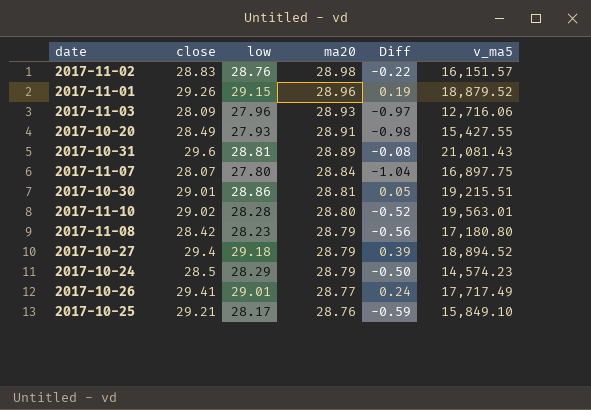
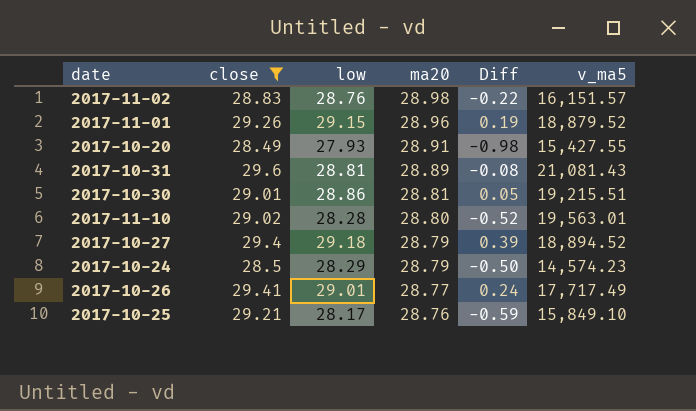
filter: none -> close >= 28.49

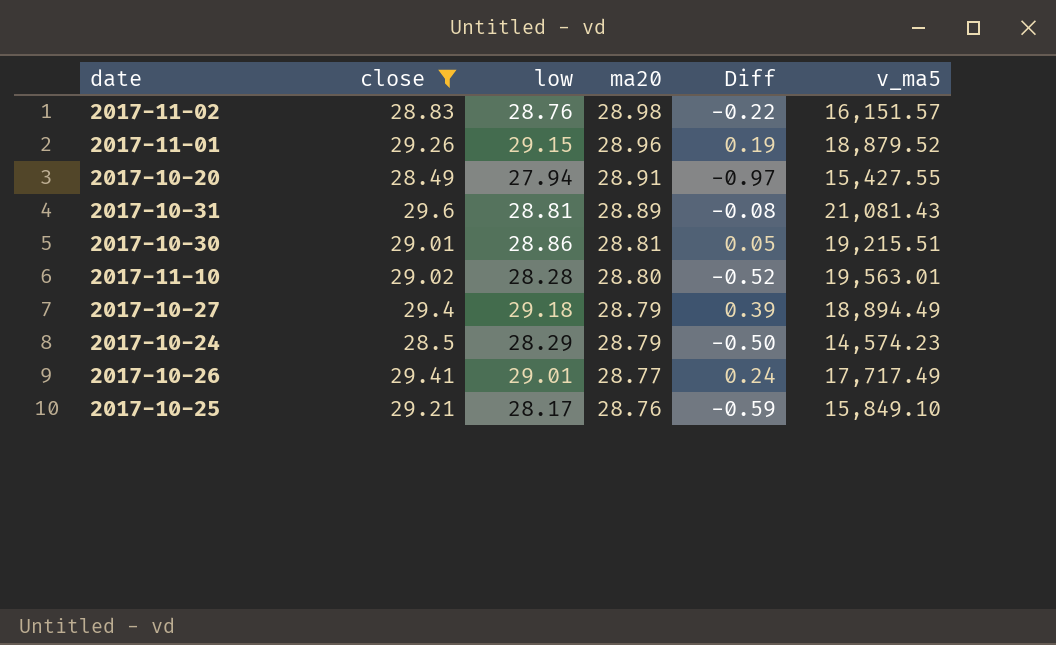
2017-10-20 | low: 27.93 -> 27.94
2017-10-20 | Diff: -0.98 -> -0.97
2017-10-27 | v_ma5: 18,894.52 -> 18,894.49

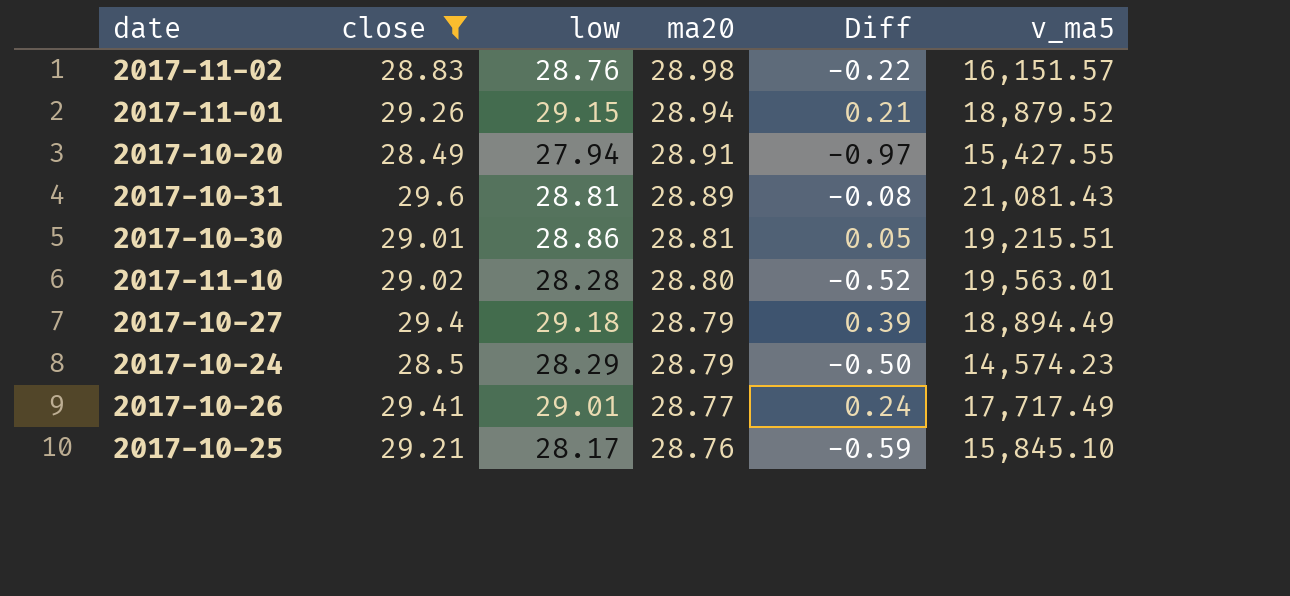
2017-11-01 | ma20: 28.96 -> 28.94
2017-11-01 | Diff: 0.19 -> 0.21
2017-10-25 | v_ma5: 15,849.10 -> 15,845.10

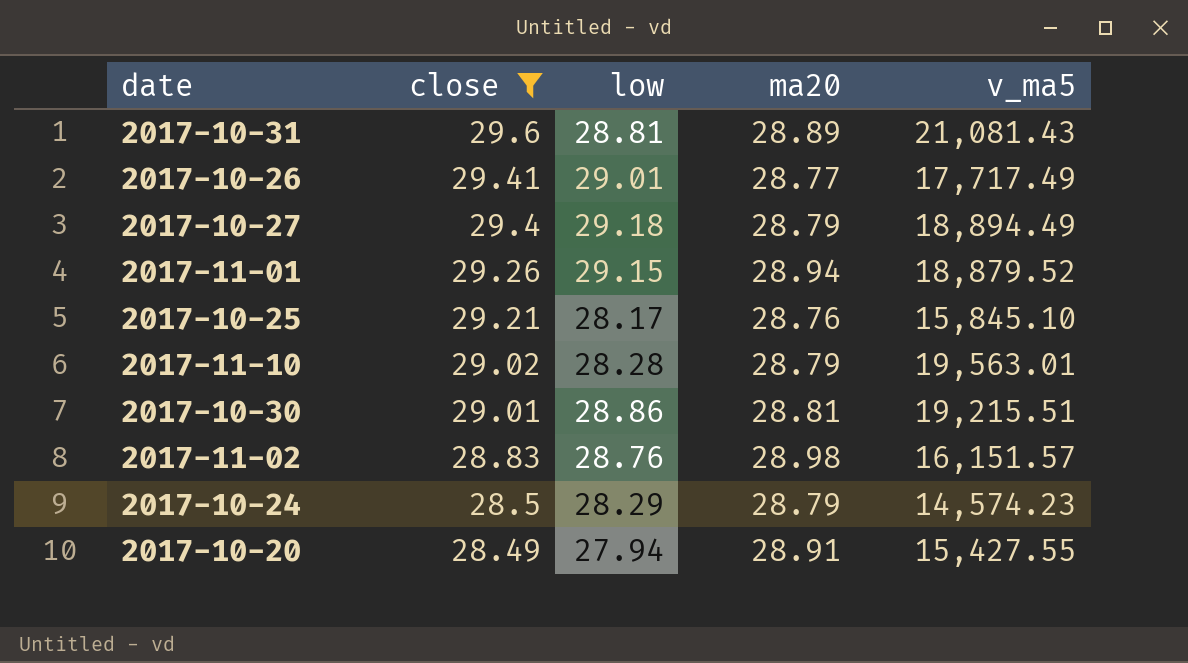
row order: ma20 descending -> close descending
column Diff | formula: [low] - [ma20] -> none
2017-11-10 | ma20: 28.80 -> 28.79

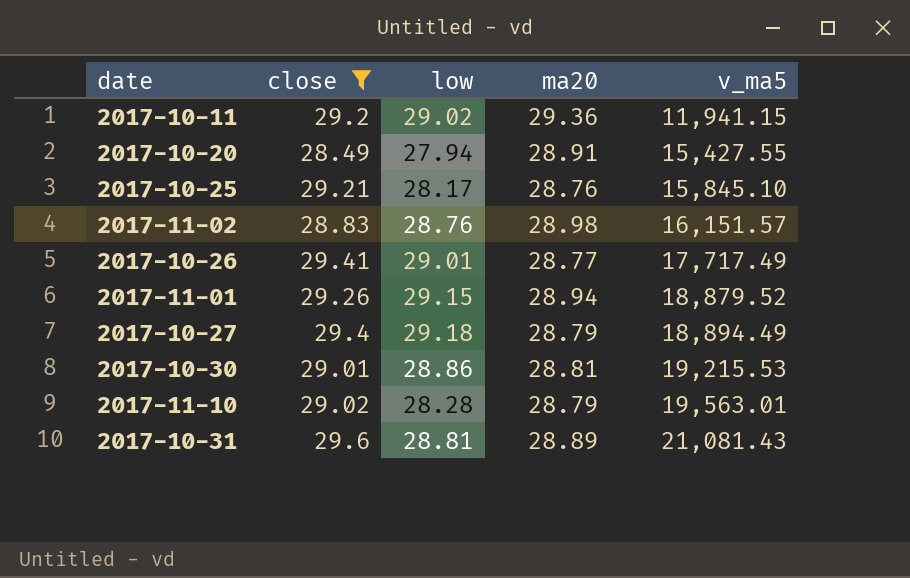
row order: close descending -> v_ma5 ascending
row 2017-10-24: 28.5 | 28.29 | 28.79 | 14,574.23 -> none
row 2017-10-11: none -> 29.2 | 29.02 | 29.36 | 11,941.15
2017-10-30 | v_ma5: 19,215.51 -> 19,215.53

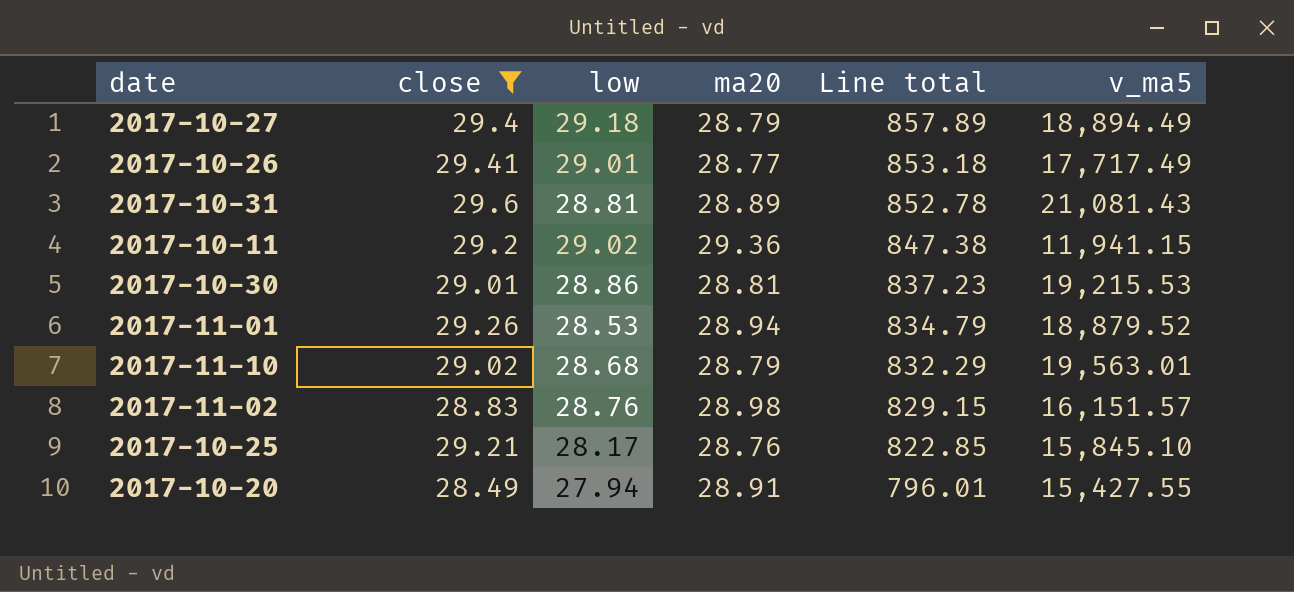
row order: v_ma5 ascending -> Line total descending
column Line total | formula: none -> [close] * [low]
2017-11-01 | low: 29.15 -> 28.53
2017-11-10 | low: 28.28 -> 28.68

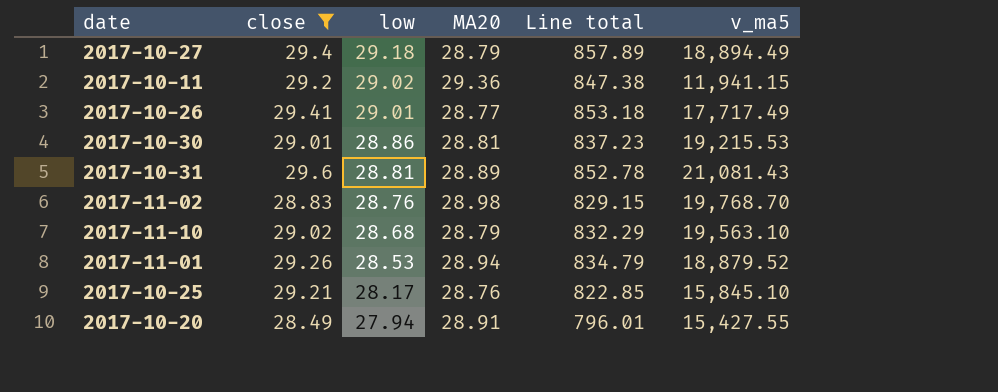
row order: Line total descending -> low descending
column name: ma20 -> MA20
2017-11-02 | v_ma5: 16,151.57 -> 19,768.70
2017-11-10 | v_ma5: 19,563.01 -> 19,563.10

